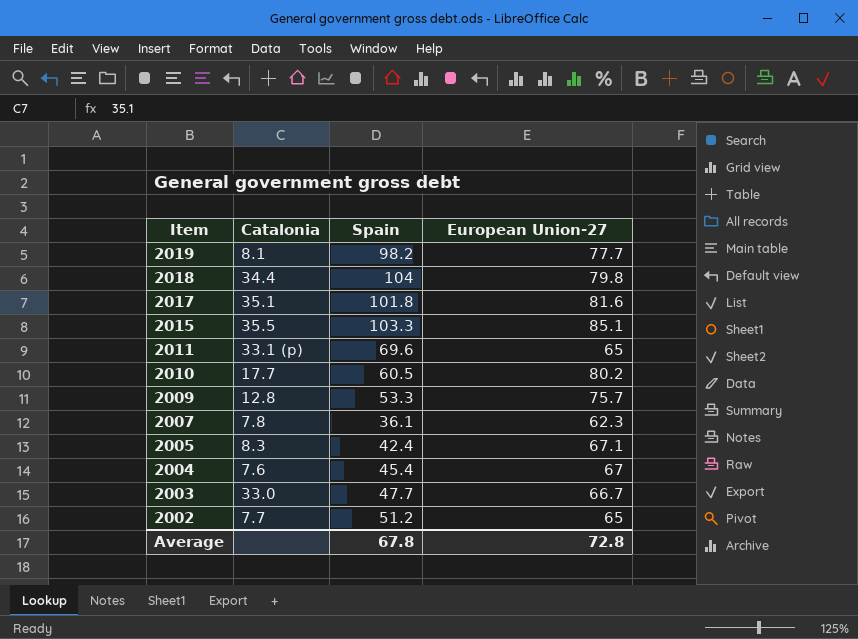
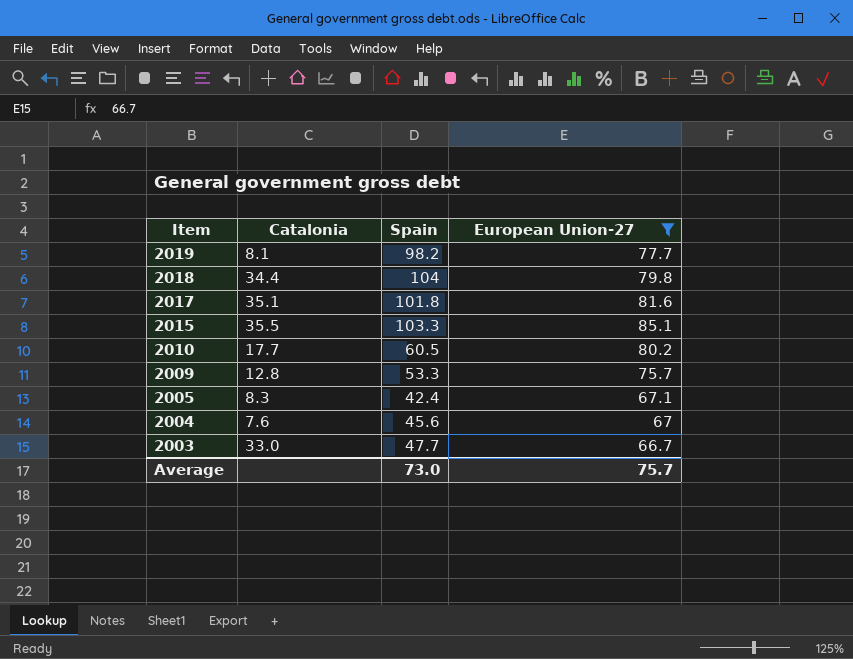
filter: none -> European Union-27 >= 66.7
2004 | Spain: 45.4 -> 45.6
Average | Spain: 67.8 -> 73.0
Average | European Union-27: 72.8 -> 75.7

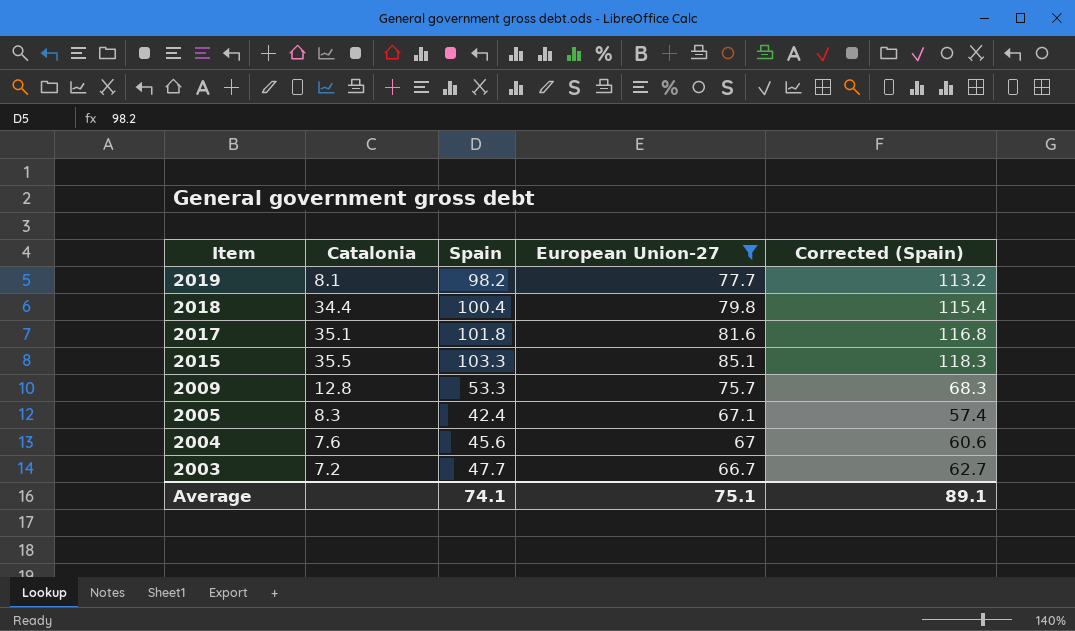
column Corrected (Spain) | formula: none -> [Spain] + 15
row 2010: 17.7 | 60.5 | 80.2 -> none
2018 | Spain: 104 -> 100.4
2003 | Catalonia: 33.0 -> 7.2
Average | Spain: 73.0 -> 74.1
Average | European Union-27: 75.7 -> 75.1

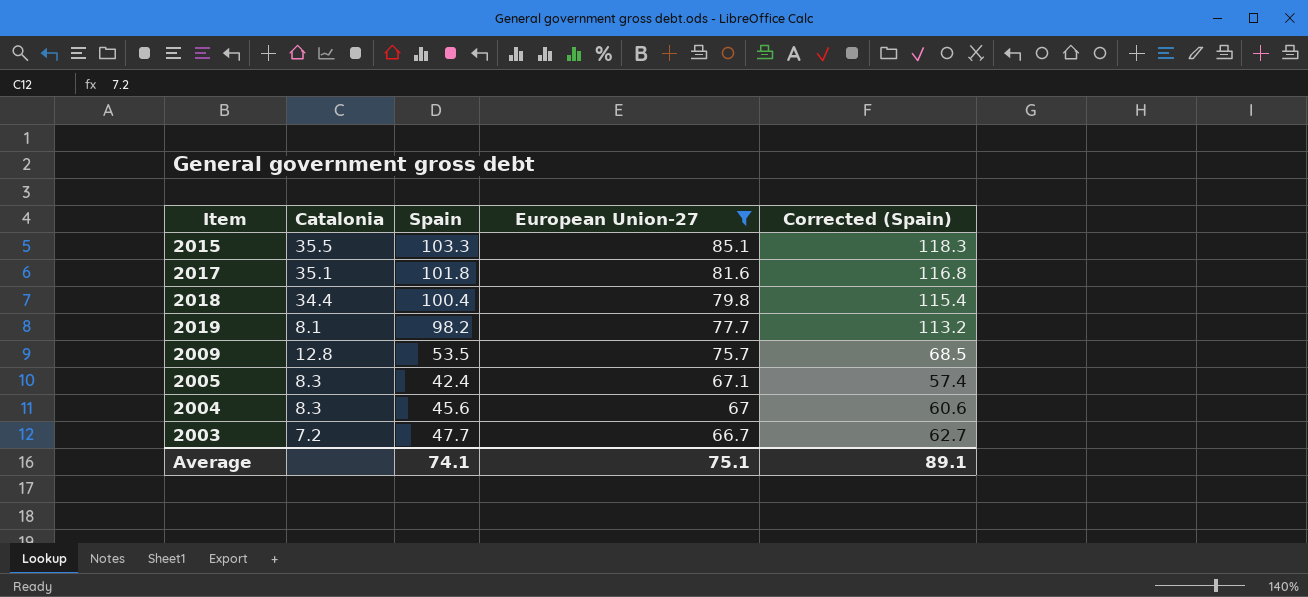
row order: Item descending -> European Union-27 descending
2009 | Spain: 53.3 -> 53.5
2009 | Corrected (Spain): 68.3 -> 68.5
2004 | Catalonia: 7.6 -> 8.3

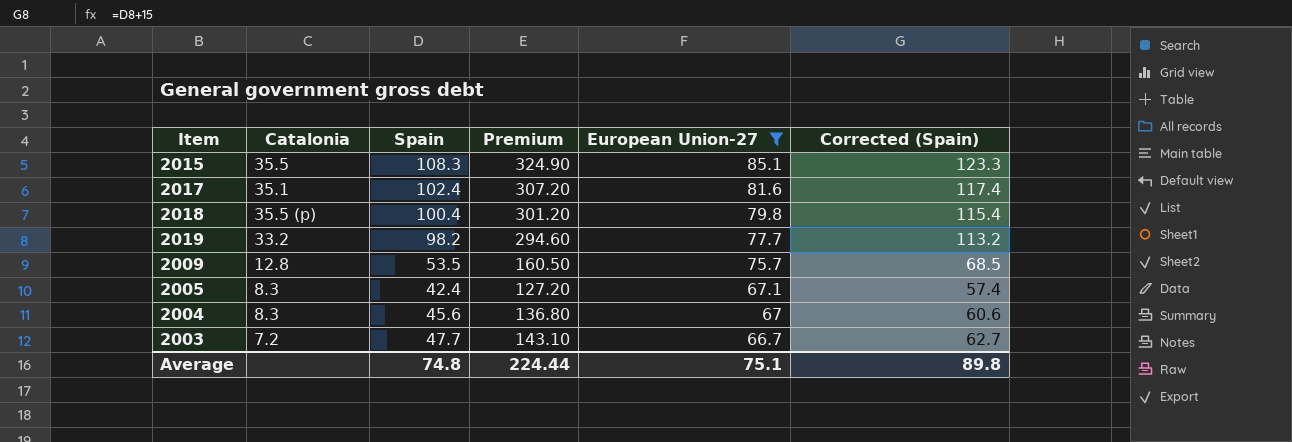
column Premium | formula: none -> [Spain] * 3
2015 | Spain: 103.3 -> 108.3
2015 | Corrected (Spain): 118.3 -> 123.3
2017 | Spain: 101.8 -> 102.4
2017 | Corrected (Spain): 116.8 -> 117.4
2018 | Catalonia: 34.4 -> 35.5 (p)
2019 | Catalonia: 8.1 -> 33.2
Average | Spain: 74.1 -> 74.8
Average | Corrected (Spain): 89.1 -> 89.8

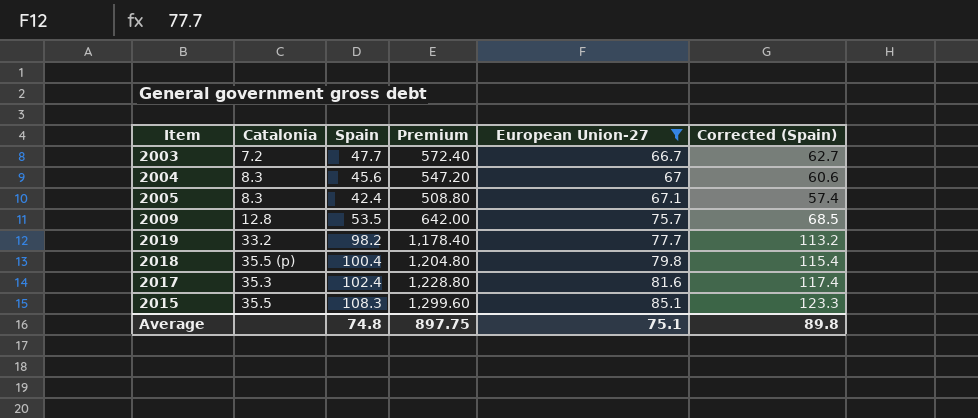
row order: European Union-27 descending -> European Union-27 ascending
column Premium | formula: [Spain] * 3 -> [Spain] * 12
2017 | Catalonia: 35.1 -> 35.3
Average | Premium: 224.44 -> 897.75

